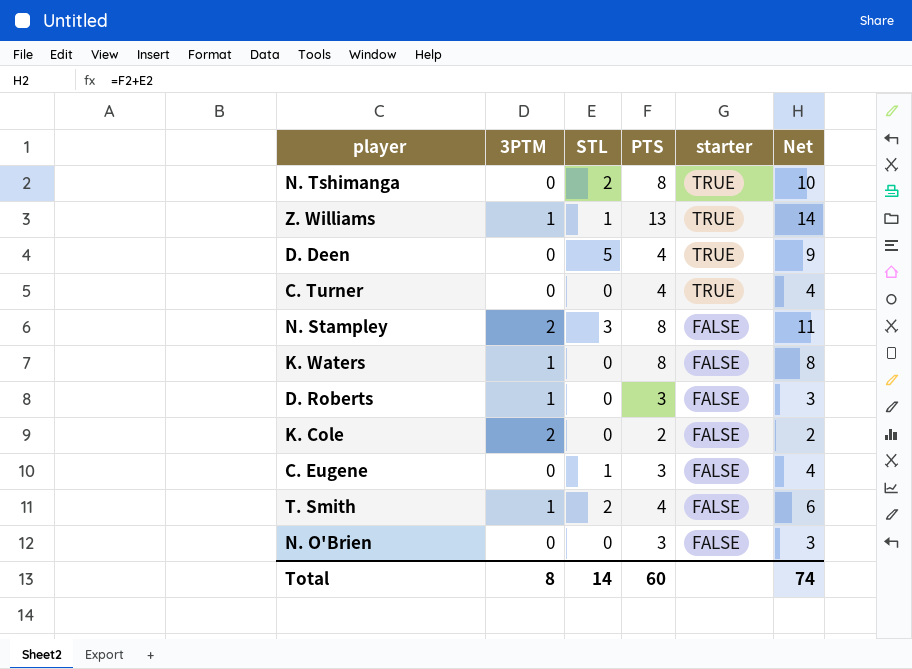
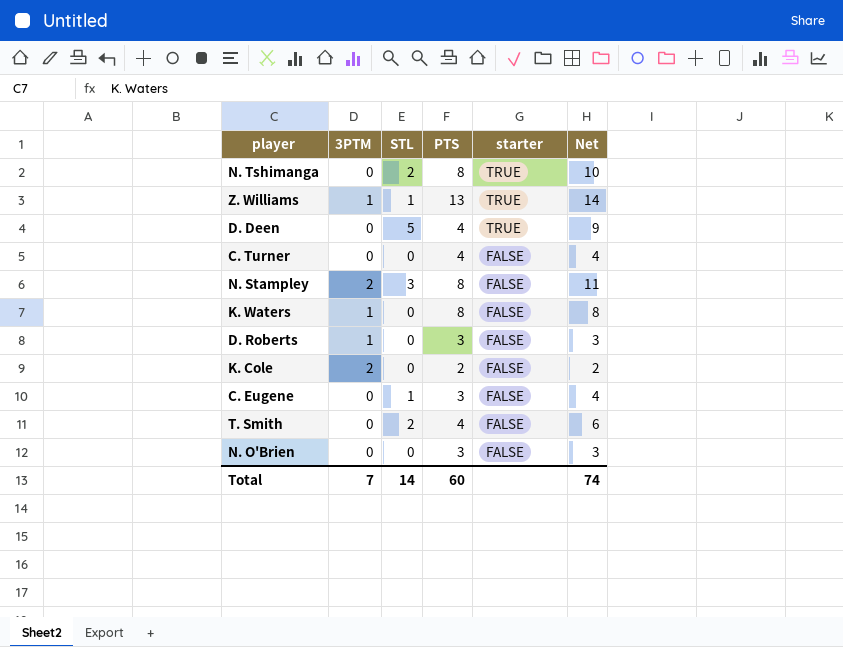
C. Turner | starter: TRUE -> FALSE
T. Smith | 3PTM: 1 -> 0
Total | 3PTM: 8 -> 7

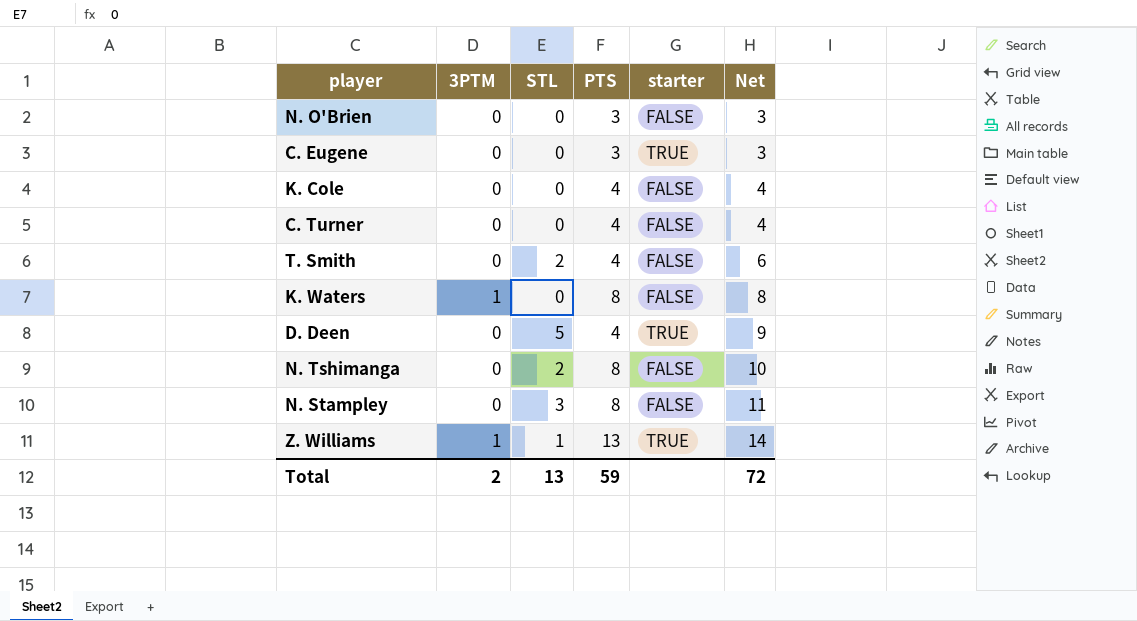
row order: starter descending -> Net ascending
row D. Roberts: 1 | 0 | 3 | FALSE | 3 -> none
C. Eugene | STL: 1 -> 0
C. Eugene | starter: FALSE -> TRUE
C. Eugene | Net: 4 -> 3
K. Cole | 3PTM: 2 -> 0
K. Cole | PTS: 2 -> 4
K. Cole | Net: 2 -> 4
N. Tshimanga | starter: TRUE -> FALSE
N. Stampley | 3PTM: 2 -> 0
Total | 3PTM: 7 -> 2
Total | STL: 14 -> 13
Total | PTS: 60 -> 59
Total | Net: 74 -> 72

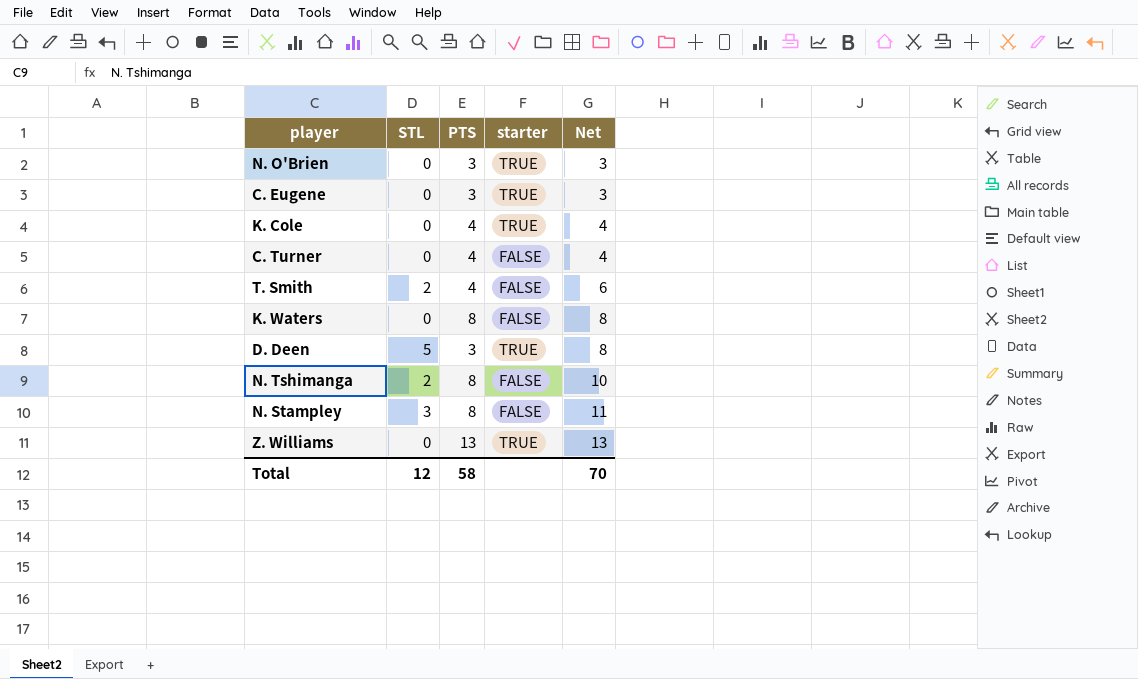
column 3PTM | position: 2 -> none
N. O'Brien | starter: FALSE -> TRUE
K. Cole | starter: FALSE -> TRUE
D. Deen | PTS: 4 -> 3
D. Deen | Net: 9 -> 8
Z. Williams | STL: 1 -> 0
Z. Williams | Net: 14 -> 13
Total | STL: 13 -> 12
Total | PTS: 59 -> 58
Total | Net: 72 -> 70

